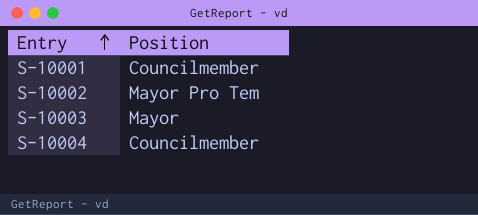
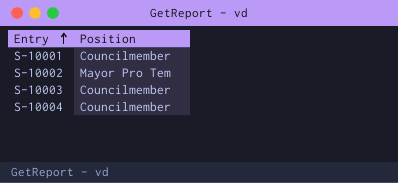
S-10003 | Position: Mayor -> Councilmember

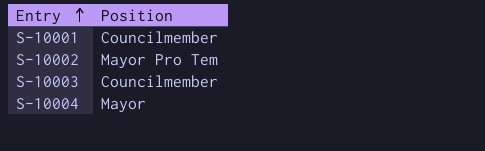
S-10004 | Position: Councilmember -> Mayor

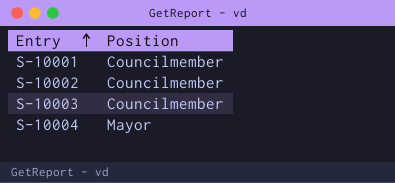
S-10002 | Position: Mayor Pro Tem -> Councilmember

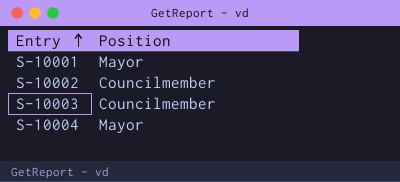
S-10001 | Position: Councilmember -> Mayor

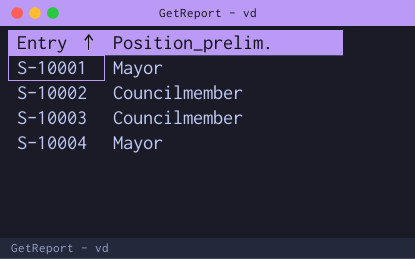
column name: Position -> Position_prelim.

